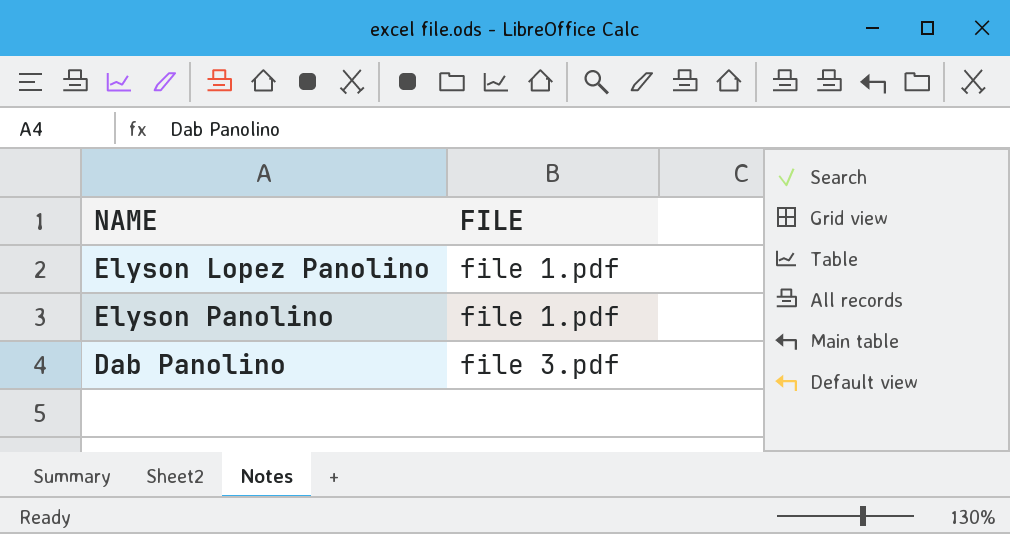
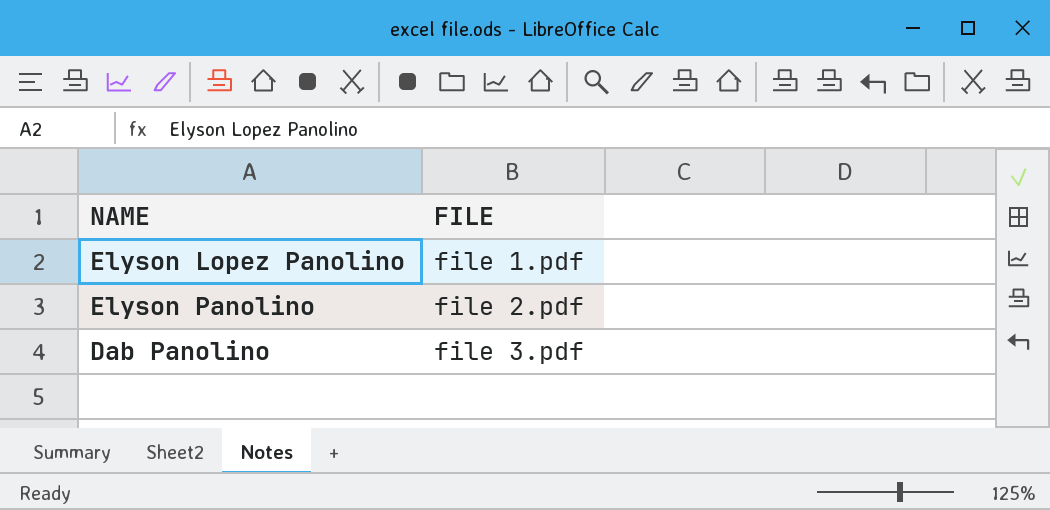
Elyson Panolino | FILE: file 1.pdf -> file 2.pdf

